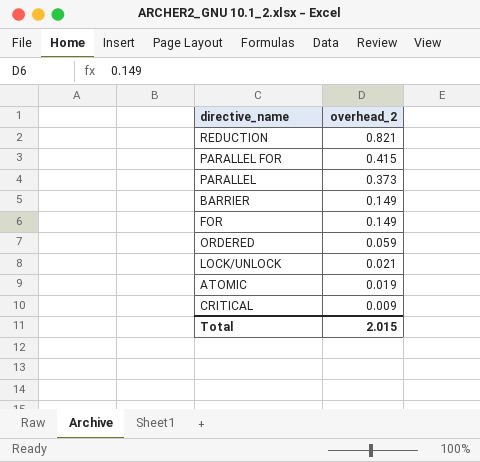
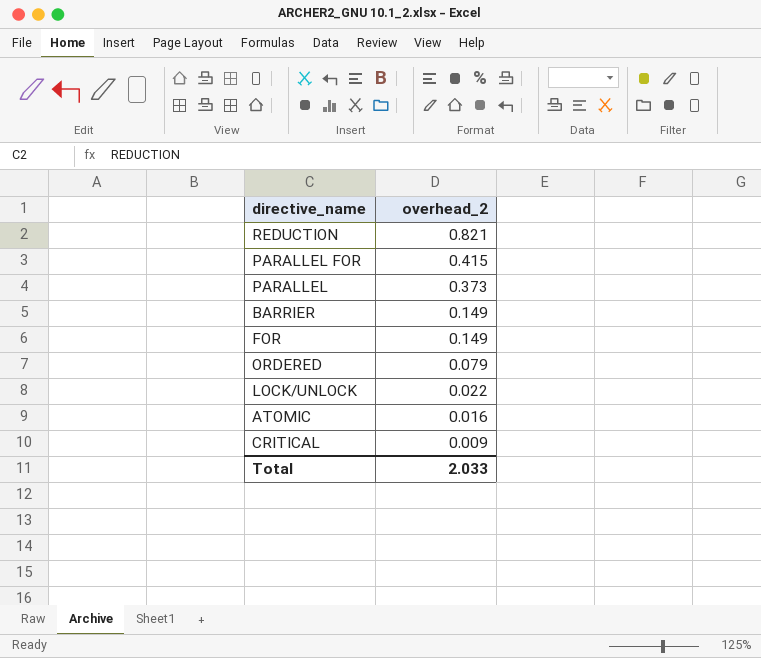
ORDERED | overhead_2: 0.059 -> 0.079
LOCK/UNLOCK | overhead_2: 0.021 -> 0.022
ATOMIC | overhead_2: 0.019 -> 0.016
Total | overhead_2: 2.015 -> 2.033

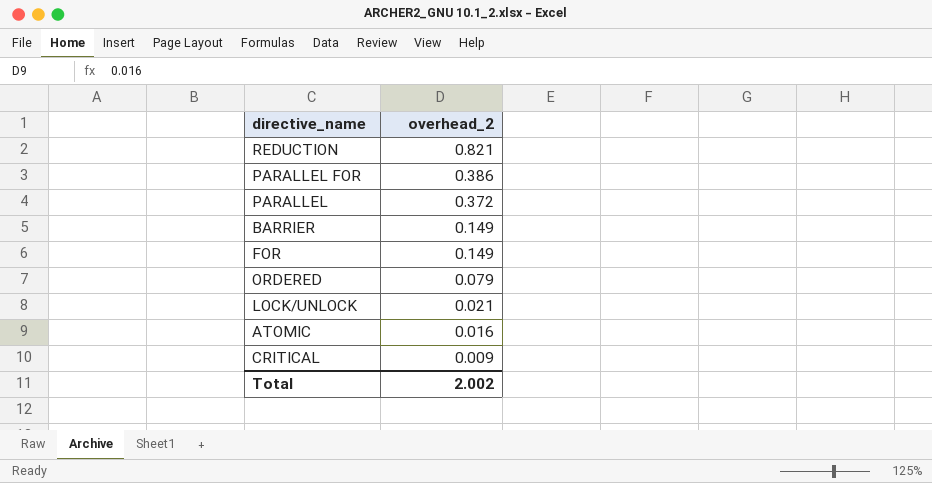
PARALLEL FOR | overhead_2: 0.415 -> 0.386
PARALLEL | overhead_2: 0.373 -> 0.372
LOCK/UNLOCK | overhead_2: 0.022 -> 0.021
Total | overhead_2: 2.033 -> 2.002

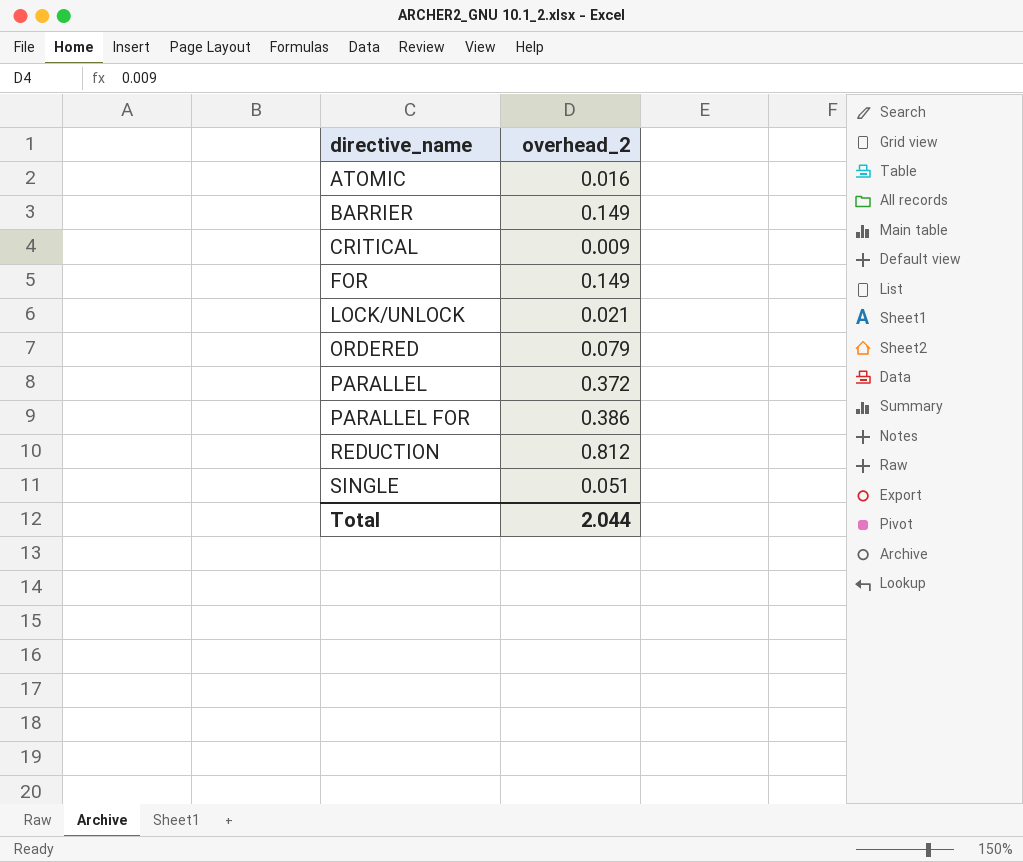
row order: overhead_2 descending -> directive_name ascending
REDUCTION | overhead_2: 0.821 -> 0.812
row SINGLE: none -> 0.051
Total | overhead_2: 2.002 -> 2.044

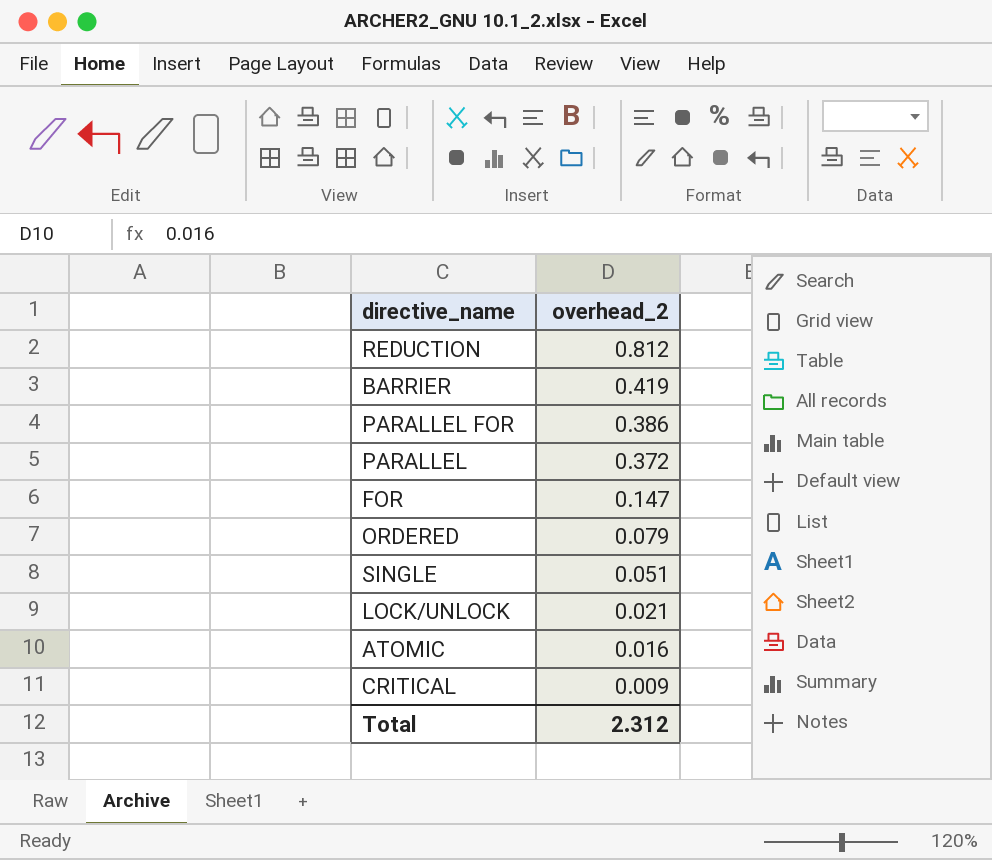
row order: directive_name ascending -> overhead_2 descending
BARRIER | overhead_2: 0.149 -> 0.419
FOR | overhead_2: 0.149 -> 0.147
Total | overhead_2: 2.044 -> 2.312

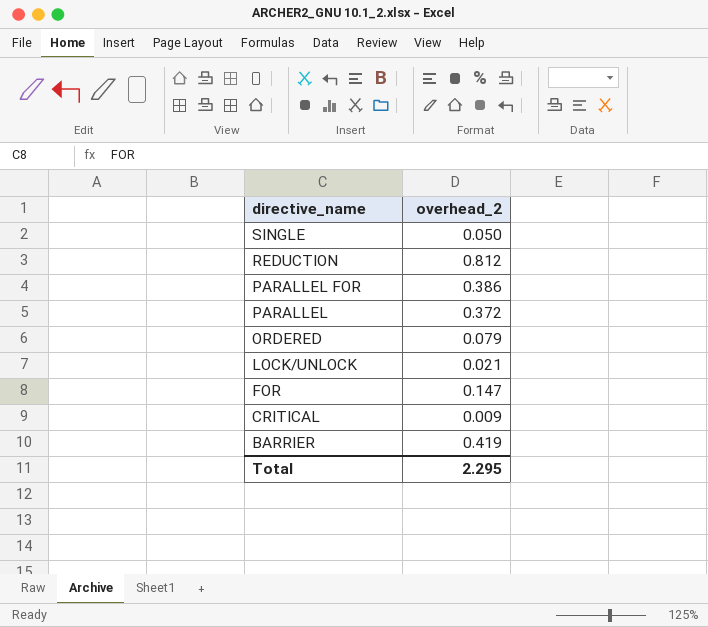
row order: overhead_2 descending -> directive_name descending
row ATOMIC: 0.016 -> none
SINGLE | overhead_2: 0.051 -> 0.050
Total | overhead_2: 2.312 -> 2.295

